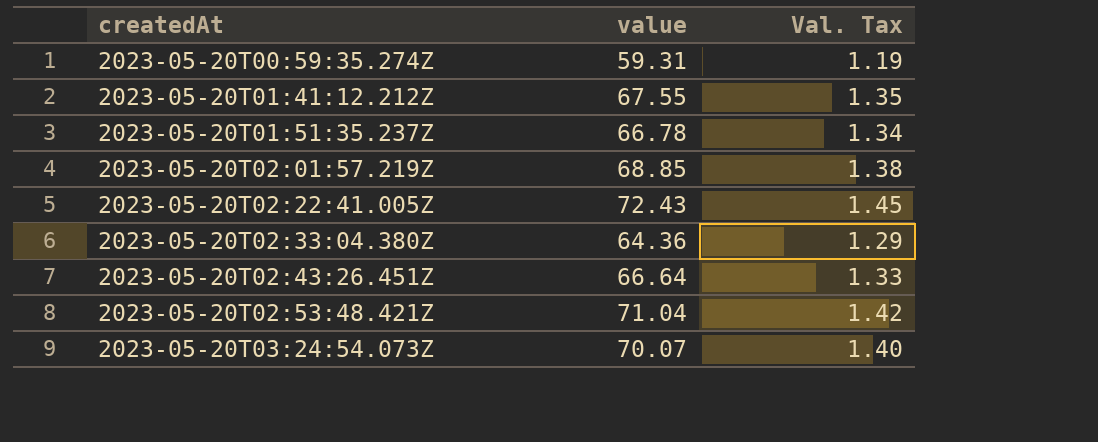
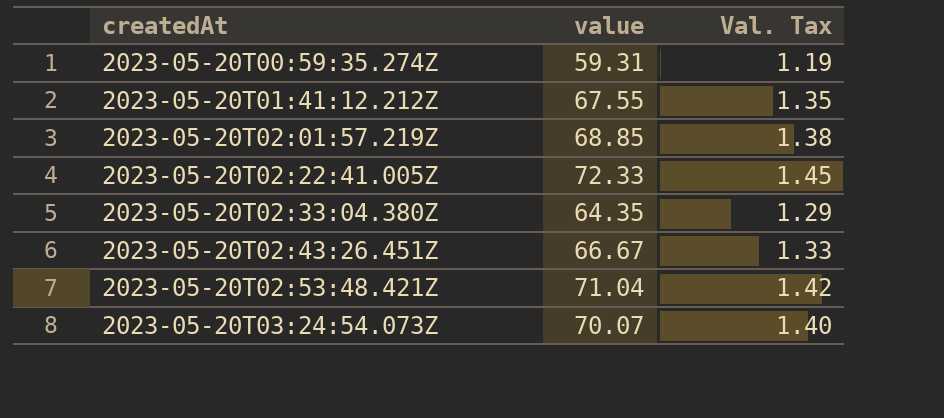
row 2023-05-20T01:51:35.237Z: 66.78 | 1.34 -> none
2023-05-20T02:22:41.005Z | value: 72.43 -> 72.33
2023-05-20T02:33:04.380Z | value: 64.36 -> 64.35
2023-05-20T02:43:26.451Z | value: 66.64 -> 66.67

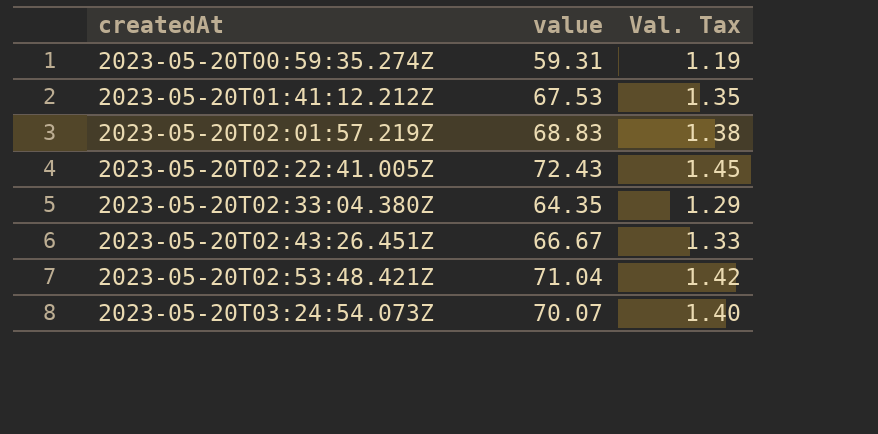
2023-05-20T01:41:12.212Z | value: 67.55 -> 67.53
2023-05-20T02:01:57.219Z | value: 68.85 -> 68.83
2023-05-20T02:22:41.005Z | value: 72.33 -> 72.43

